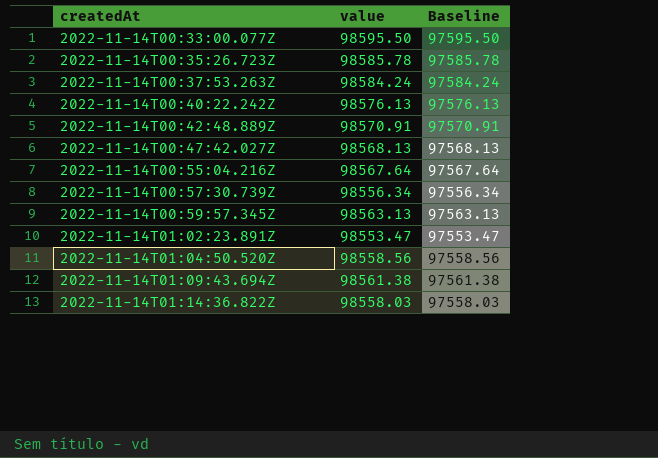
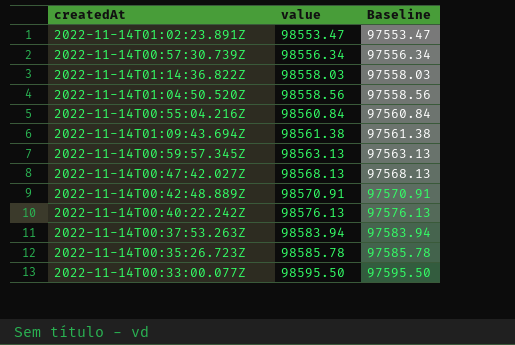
row order: createdAt ascending -> value ascending
2022-11-14T00:55:04.216Z | value: 98567.64 -> 98560.84
2022-11-14T00:55:04.216Z | Baseline: 97567.64 -> 97560.84
2022-11-14T00:37:53.263Z | value: 98584.24 -> 98583.94
2022-11-14T00:37:53.263Z | Baseline: 97584.24 -> 97583.94

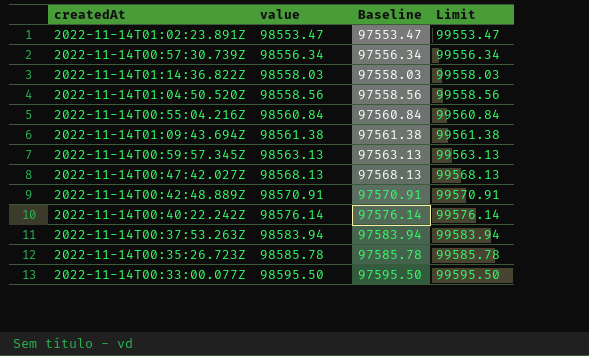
column Limit | formula: none -> [value] + 1000
2022-11-14T00:40:22.242Z | value: 98576.13 -> 98576.14
2022-11-14T00:40:22.242Z | Baseline: 97576.13 -> 97576.14

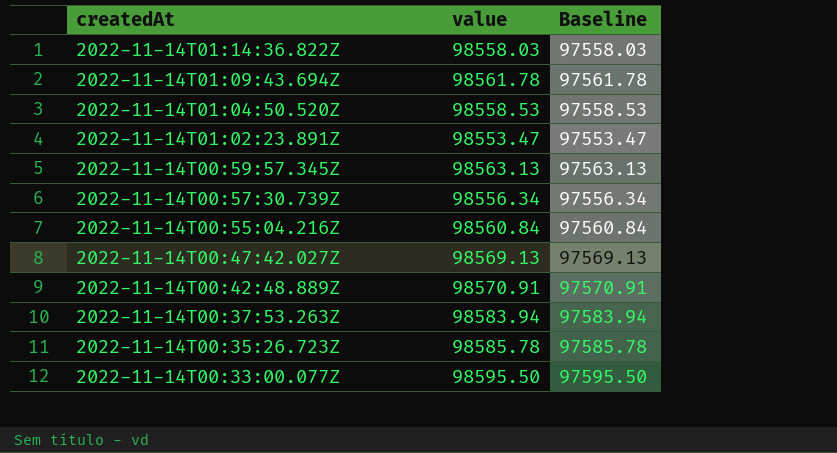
row order: value ascending -> createdAt descending
column Limit | formula: [value] + 1000 -> none
row 2022-11-14T00:40:22.242Z: 98576.14 | 97576.14 | 99576.14 -> none
2022-11-14T01:09:43.694Z | value: 98561.38 -> 98561.78
2022-11-14T01:09:43.694Z | Baseline: 97561.38 -> 97561.78
2022-11-14T01:04:50.520Z | value: 98558.56 -> 98558.53
2022-11-14T01:04:50.520Z | Baseline: 97558.56 -> 97558.53
2022-11-14T00:47:42.027Z | value: 98568.13 -> 98569.13
2022-11-14T00:47:42.027Z | Baseline: 97568.13 -> 97569.13

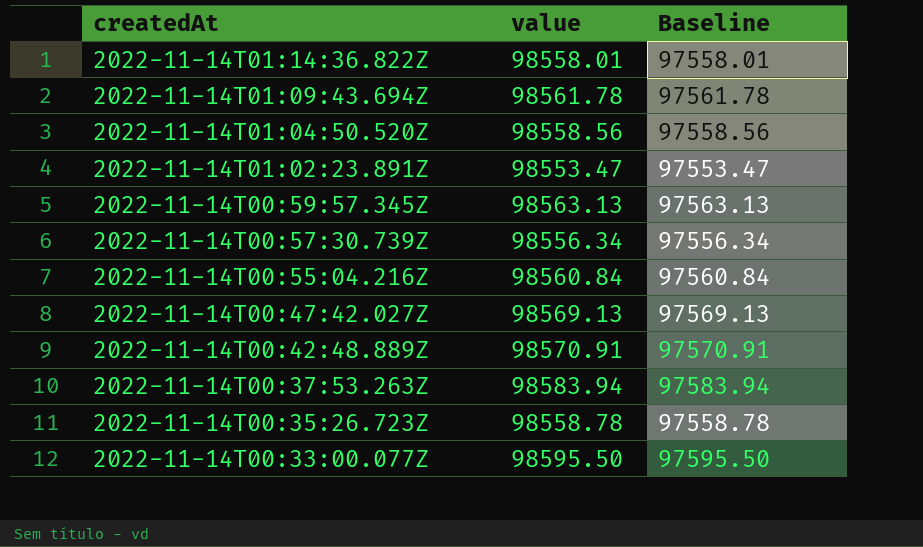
2022-11-14T01:14:36.822Z | value: 98558.03 -> 98558.01
2022-11-14T01:14:36.822Z | Baseline: 97558.03 -> 97558.01
2022-11-14T01:04:50.520Z | value: 98558.53 -> 98558.56
2022-11-14T01:04:50.520Z | Baseline: 97558.53 -> 97558.56
2022-11-14T00:35:26.723Z | value: 98585.78 -> 98558.78
2022-11-14T00:35:26.723Z | Baseline: 97585.78 -> 97558.78

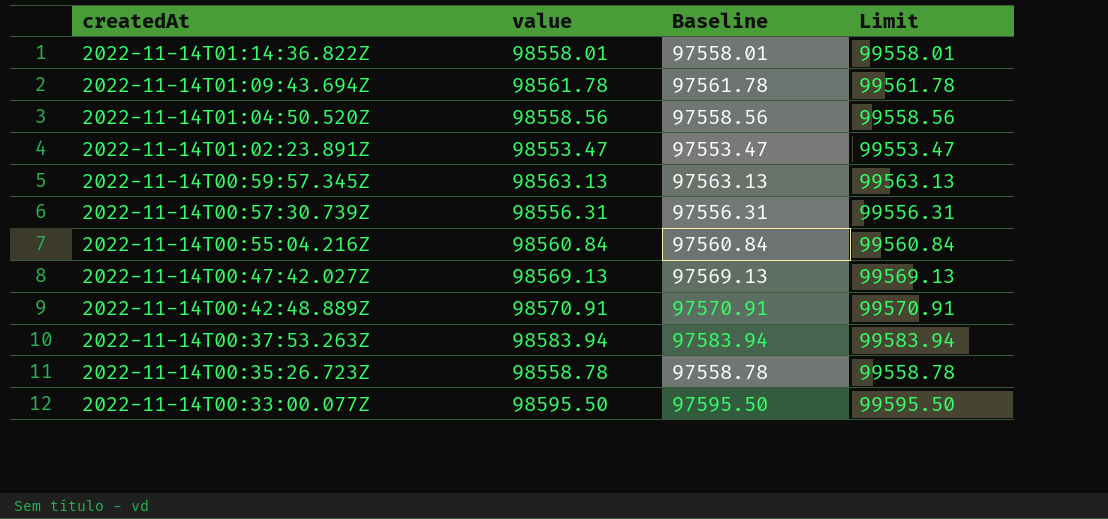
column Limit | formula: none -> [value] + 1000
2022-11-14T00:57:30.739Z | value: 98556.34 -> 98556.31
2022-11-14T00:57:30.739Z | Baseline: 97556.34 -> 97556.31

